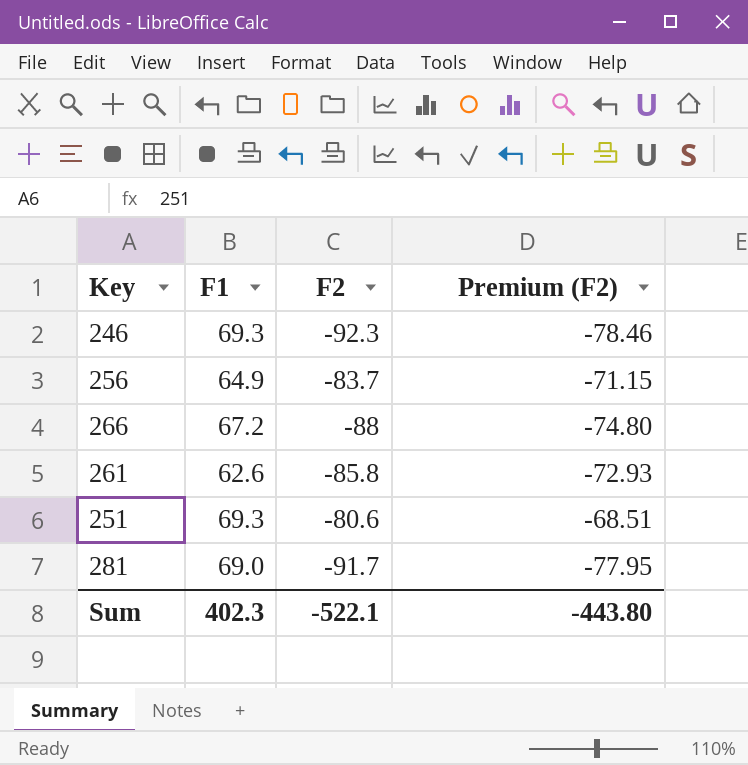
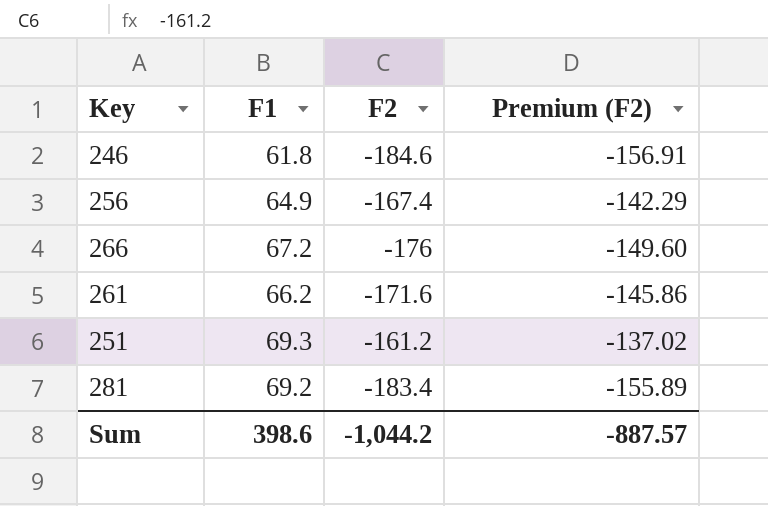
246 | F1: 69.3 -> 61.8
246 | F2: -92.3 -> -184.6
246 | Premium (F2): -78.46 -> -156.91
256 | F2: -83.7 -> -167.4
256 | Premium (F2): -71.15 -> -142.29
266 | F2: -88 -> -176
266 | Premium (F2): -74.80 -> -149.60
261 | F1: 62.6 -> 66.2
261 | F2: -85.8 -> -171.6
261 | Premium (F2): -72.93 -> -145.86
251 | F2: -80.6 -> -161.2
251 | Premium (F2): -68.51 -> -137.02
281 | F1: 69.0 -> 69.2
281 | F2: -91.7 -> -183.4
281 | Premium (F2): -77.95 -> -155.89
Sum | F1: 402.3 -> 398.6
Sum | F2: -522.1 -> -1,044.2
Sum | Premium (F2): -443.80 -> -887.57

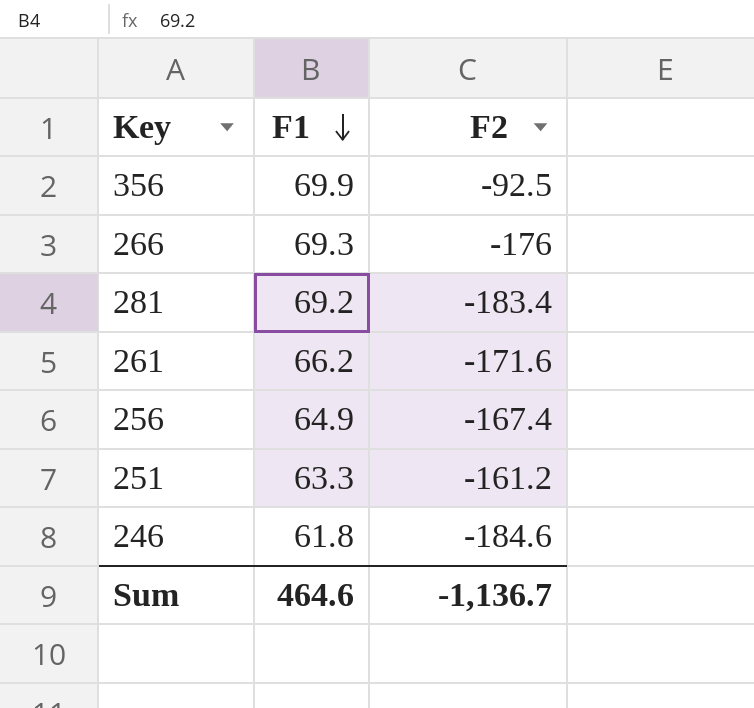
row order: none -> F1 descending
column Premium (F2) | formula: [F2] * 0.85 -> none
row 356: none -> 69.9 | -92.5
266 | F1: 67.2 -> 69.3
251 | F1: 69.3 -> 63.3
Sum | F1: 398.6 -> 464.6
Sum | F2: -1,044.2 -> -1,136.7

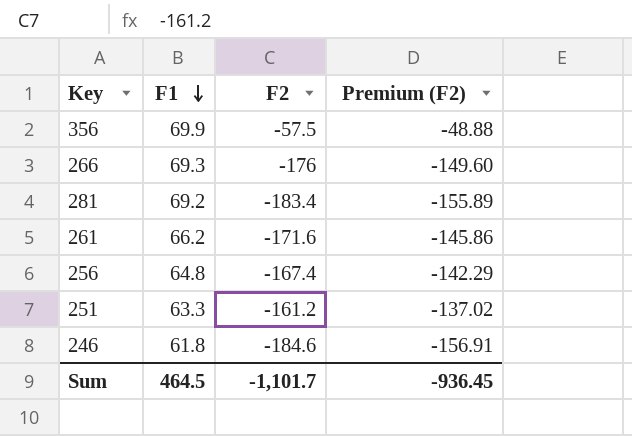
column Premium (F2) | formula: none -> [F2] * 0.85
356 | F2: -92.5 -> -57.5
256 | F1: 64.9 -> 64.8
Sum | F1: 464.6 -> 464.5
Sum | F2: -1,136.7 -> -1,101.7

